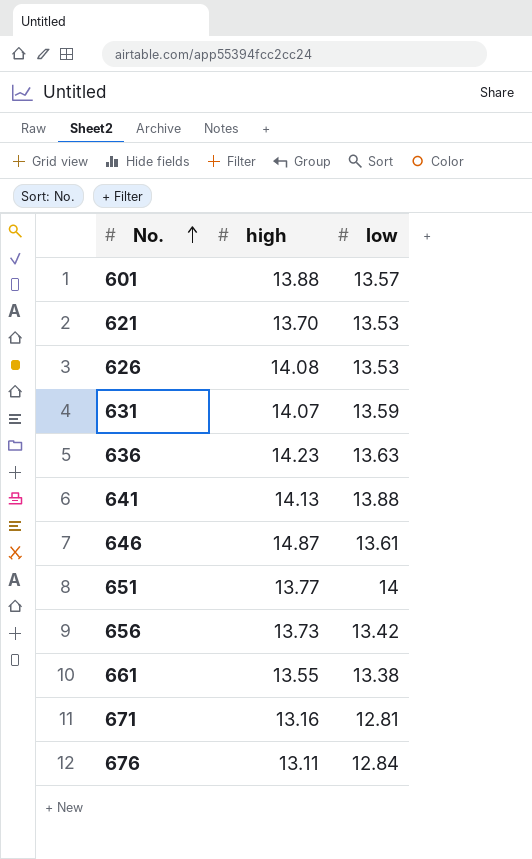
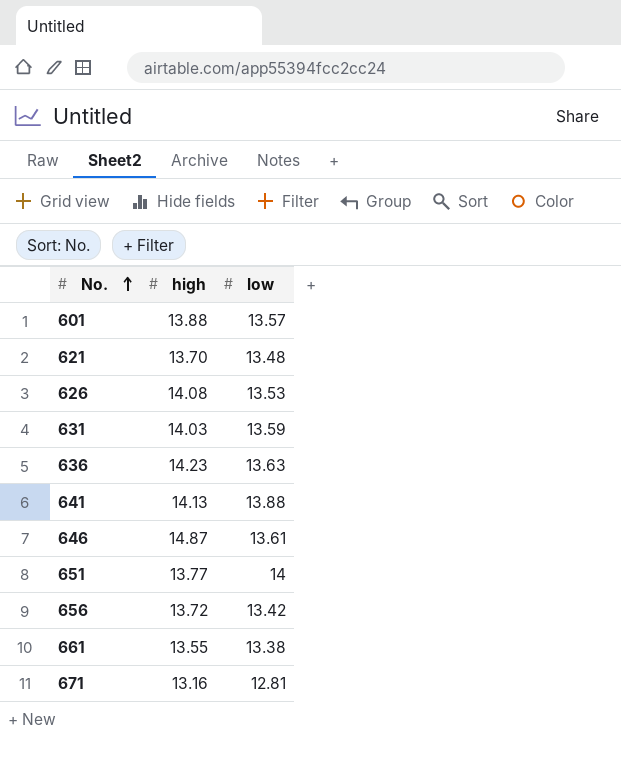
row 676: 13.11 | 12.84 -> none
621 | low: 13.53 -> 13.48
631 | high: 14.07 -> 14.03
656 | high: 13.73 -> 13.72

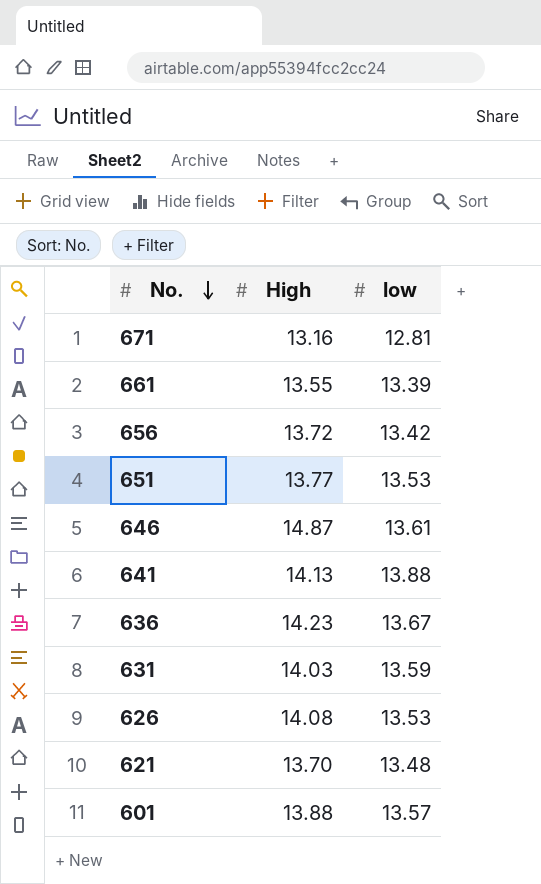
row order: No. ascending -> No. descending
column name: high -> High
661 | low: 13.38 -> 13.39
651 | low: 14 -> 13.53
636 | low: 13.63 -> 13.67

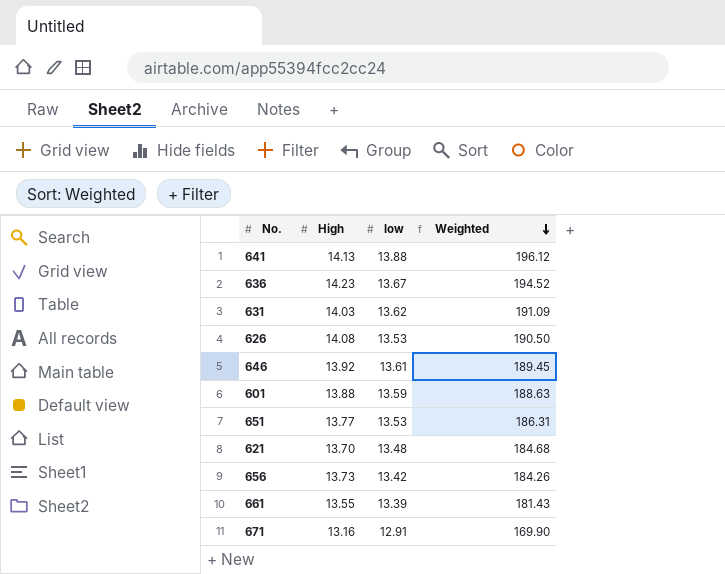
row order: No. descending -> Weighted descending
column Weighted | formula: none -> [High] * [low]
631 | low: 13.59 -> 13.62
646 | High: 14.87 -> 13.92
601 | low: 13.57 -> 13.59
656 | High: 13.72 -> 13.73
671 | low: 12.81 -> 12.91

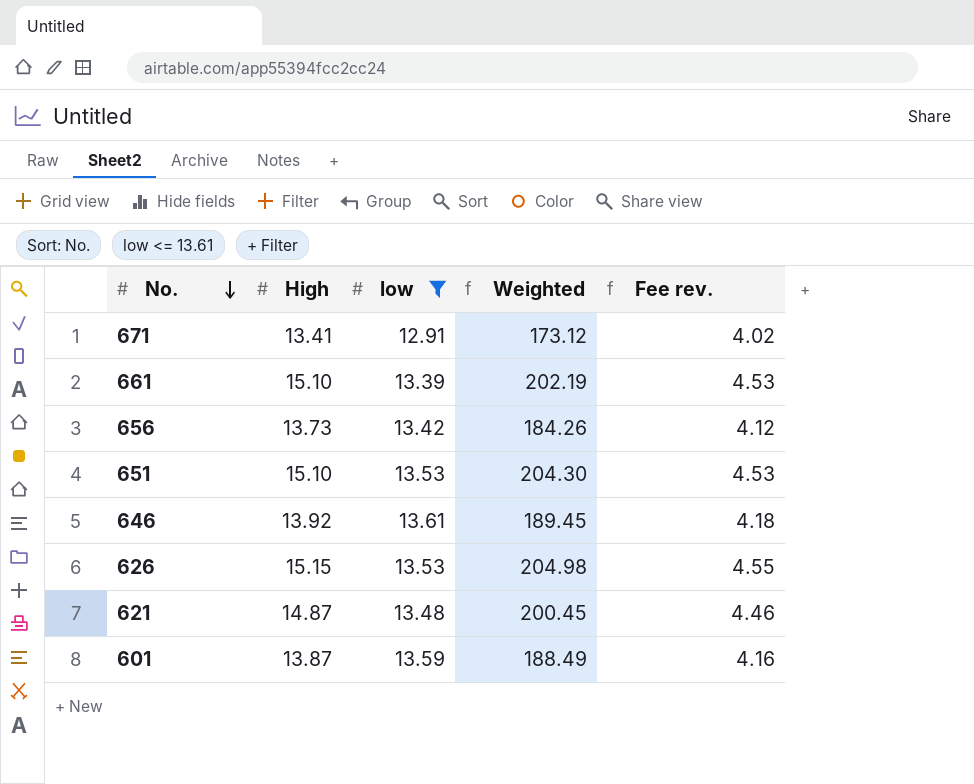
filter: none -> low <= 13.61
row order: Weighted descending -> No. descending
column Fee rev. | formula: none -> [High] * 0.3
671 | High: 13.16 -> 13.41
671 | Weighted: 169.90 -> 173.12
661 | High: 13.55 -> 15.10
661 | Weighted: 181.43 -> 202.19
651 | High: 13.77 -> 15.10
651 | Weighted: 186.31 -> 204.30
626 | High: 14.08 -> 15.15
626 | Weighted: 190.50 -> 204.98
621 | High: 13.70 -> 14.87
621 | Weighted: 184.68 -> 200.45
601 | High: 13.88 -> 13.87
601 | Weighted: 188.63 -> 188.49

